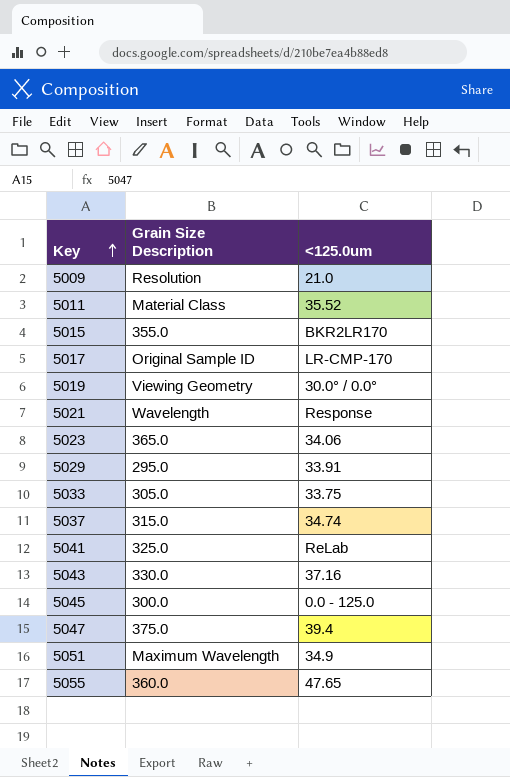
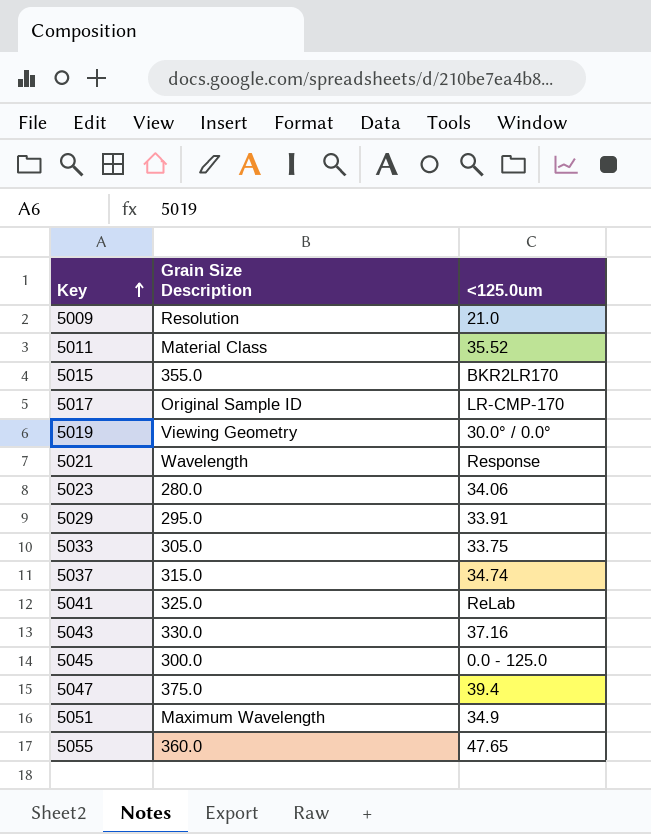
5023 | Grain Size Description: 365.0 -> 280.0

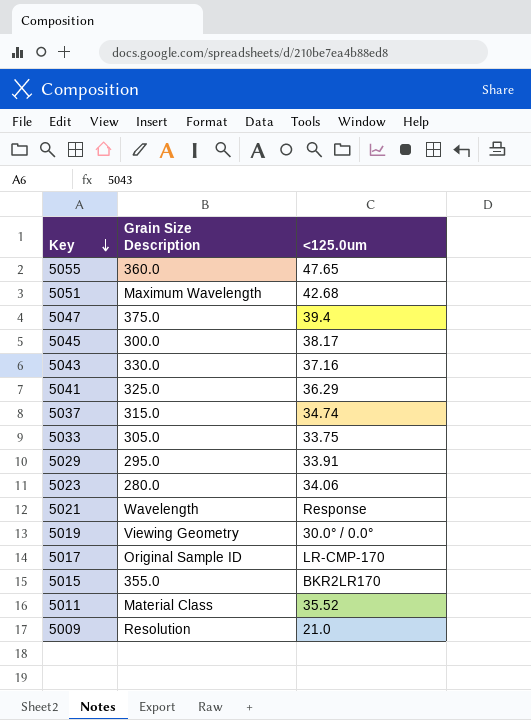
row order: Key ascending -> Key descending
5051 | <125.0um: 34.9 -> 42.68
5045 | <125.0um: 0.0 - 125.0 -> 38.17
5041 | <125.0um: ReLab -> 36.29

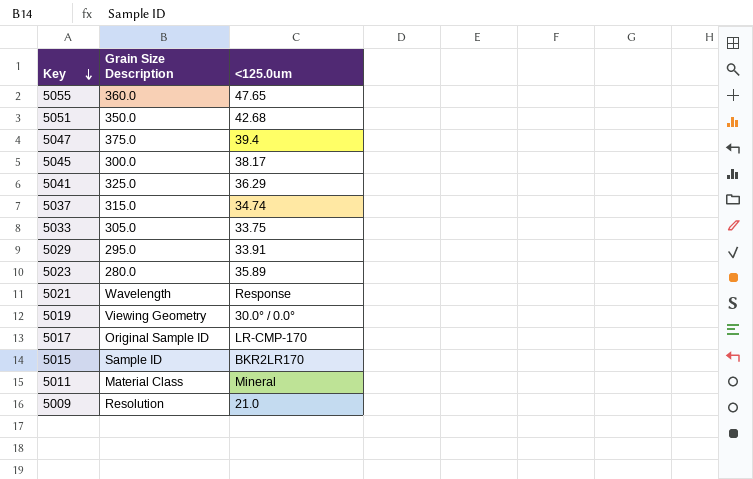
row 5043: 330.0 | 37.16 -> none
5051 | Grain Size Description: Maximum Wavelength -> 350.0
5023 | <125.0um: 34.06 -> 35.89
5015 | Grain Size Description: 355.0 -> Sample ID
5011 | <125.0um: 35.52 -> Mineral

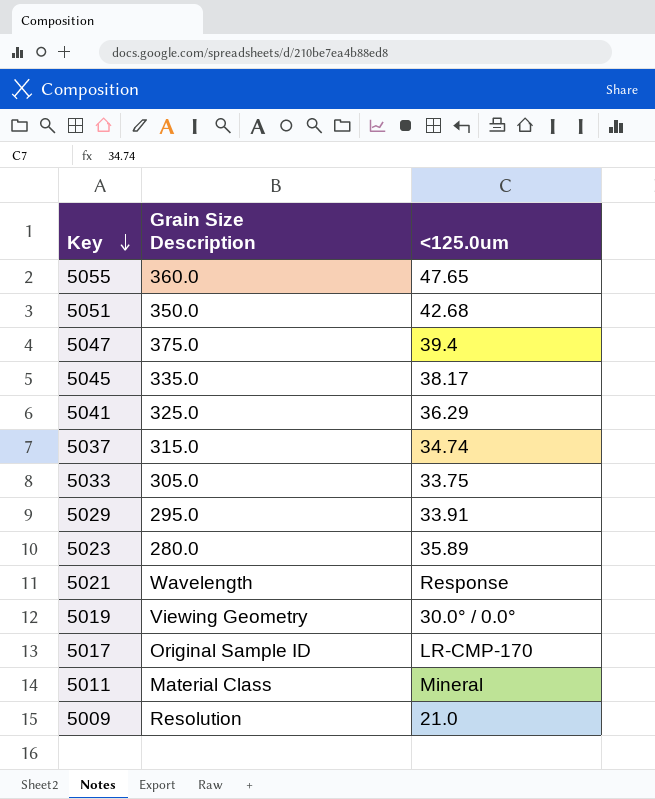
row 5015: Sample ID | BKR2LR170 -> none
5045 | Grain Size Description: 300.0 -> 335.0

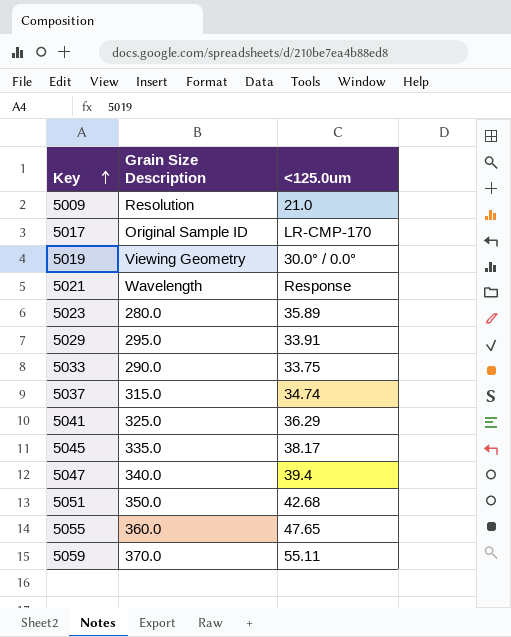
row order: Key descending -> Key ascending
row 5011: Material Class | Mineral -> none
5033 | Grain Size Description: 305.0 -> 290.0
5047 | Grain Size Description: 375.0 -> 340.0
row 5059: none -> 370.0 | 55.11

